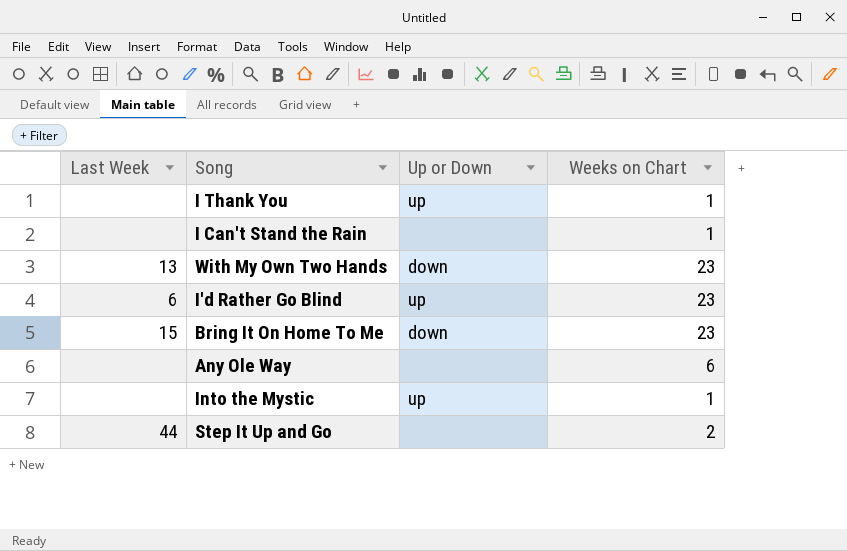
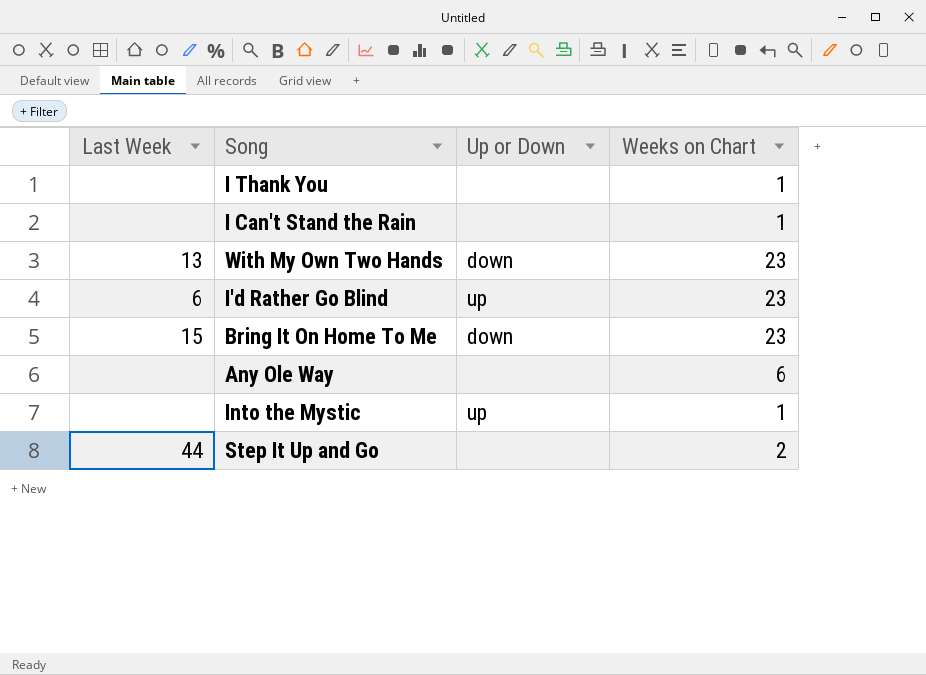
I Thank You | Up or Down: up -> none

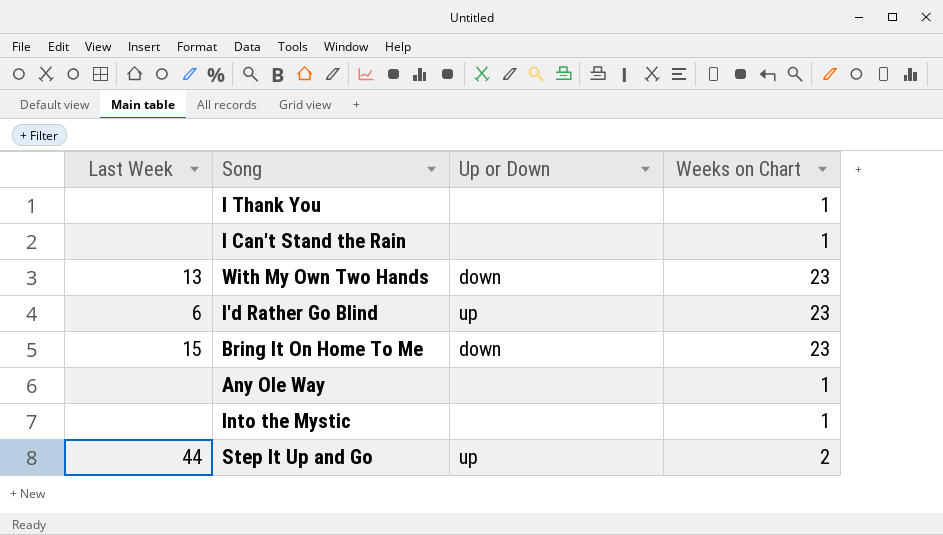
Any Ole Way | Weeks on Chart: 6 -> 1
Into the Mystic | Up or Down: up -> none
Step It Up and Go | Up or Down: none -> up

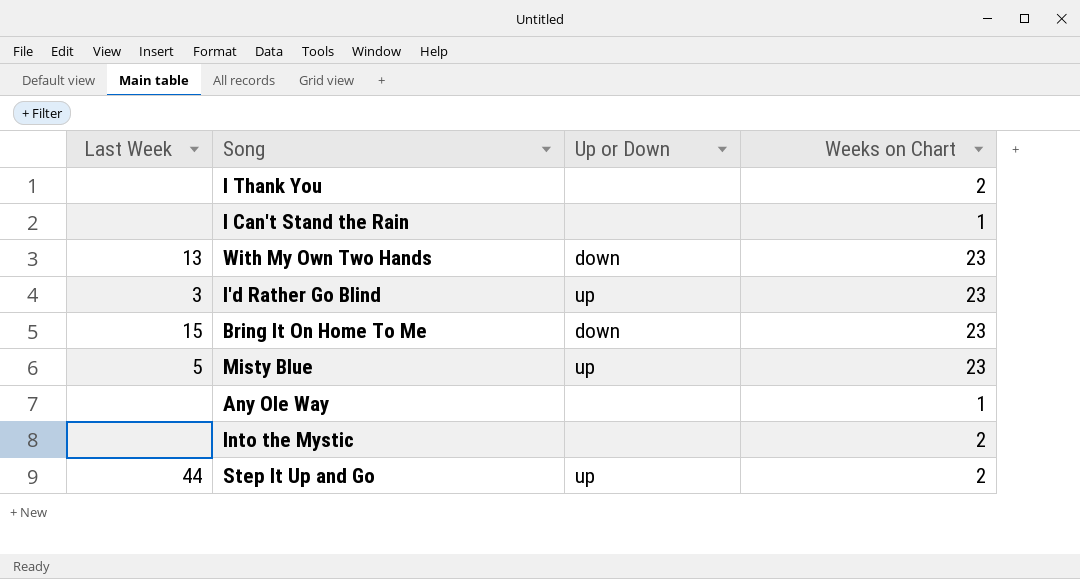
I Thank You | Weeks on Chart: 1 -> 2
I'd Rather Go Blind | Last Week: 6 -> 3
row Misty Blue: none -> 5 | up | 23
Into the Mystic | Weeks on Chart: 1 -> 2

